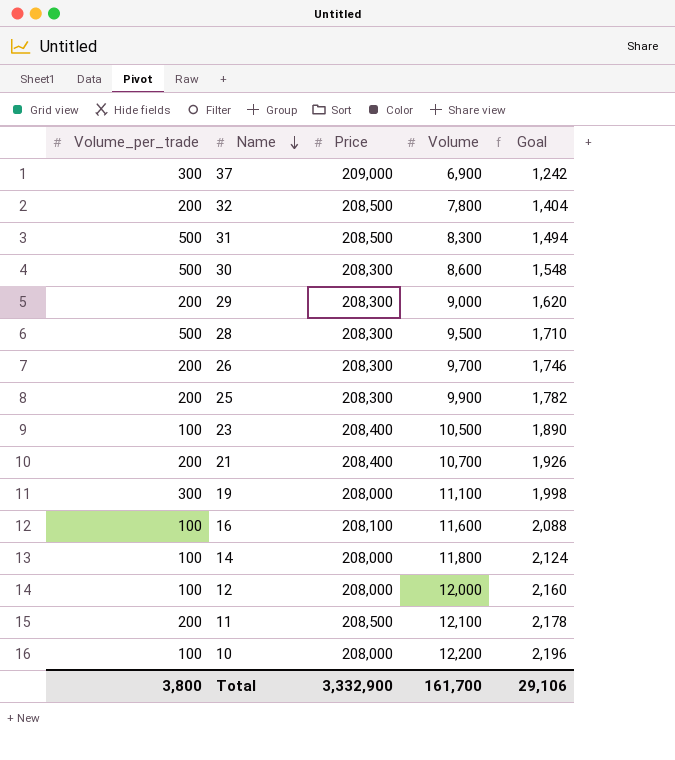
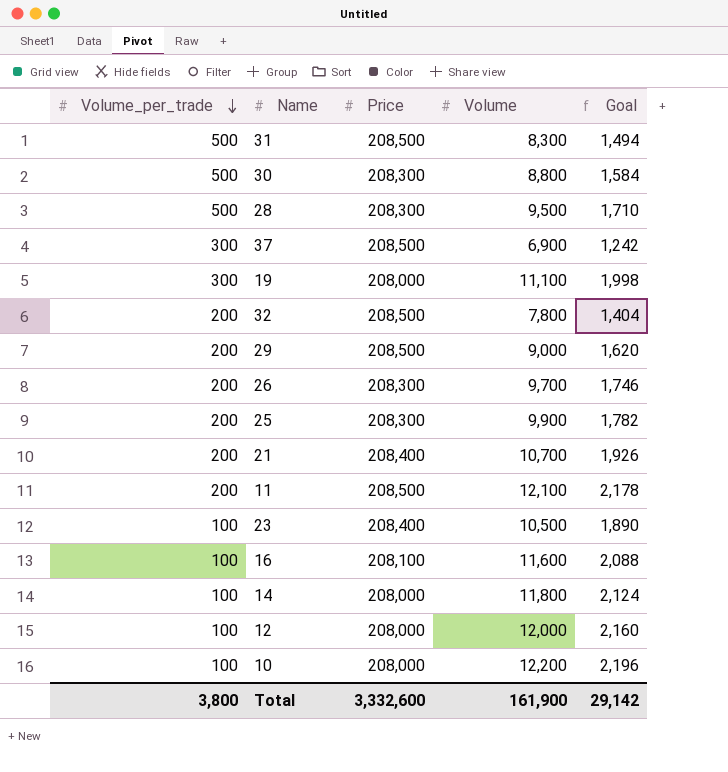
row order: Name descending -> Volume_per_trade descending
30 | Volume: 8,600 -> 8,800
30 | Goal: 1,548 -> 1,584
37 | Price: 209,000 -> 208,500
29 | Price: 208,300 -> 208,500
Total | Price: 3,332,900 -> 3,332,600
Total | Volume: 161,700 -> 161,900
Total | Goal: 29,106 -> 29,142

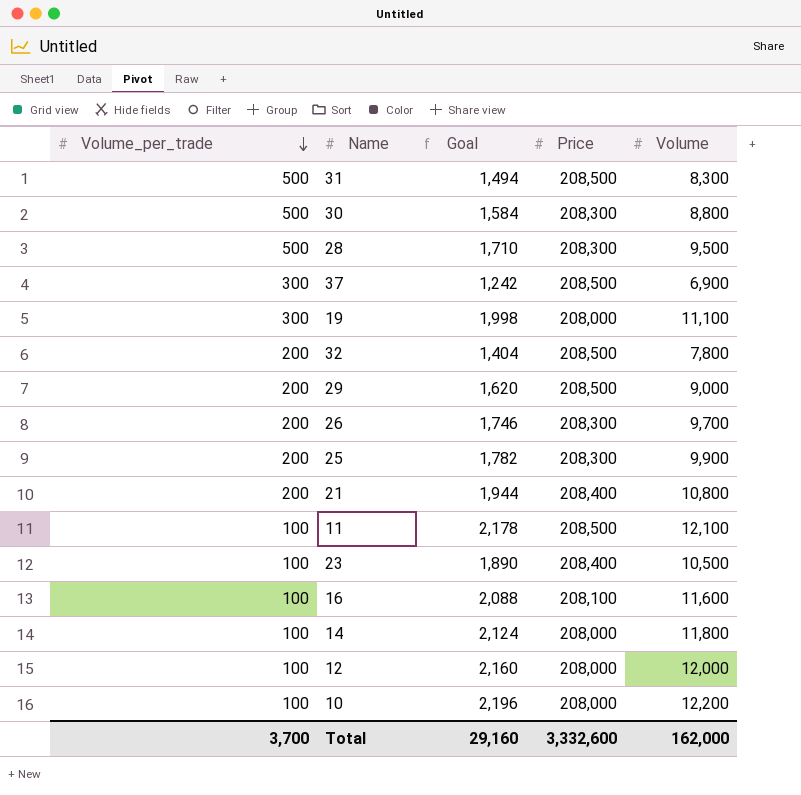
column Goal | position: 5 -> 3
21 | Goal: 1,926 -> 1,944
21 | Volume: 10,700 -> 10,800
11 | Volume_per_trade: 200 -> 100
Total | Volume_per_trade: 3,800 -> 3,700
Total | Goal: 29,142 -> 29,160
Total | Volume: 161,900 -> 162,000

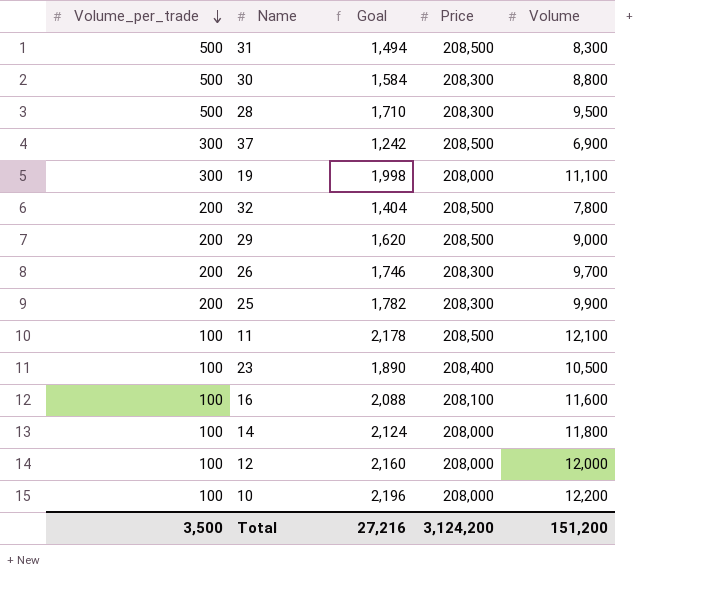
row 21: 200 | 1,944 | 208,400 | 10,800 -> none
Total | Volume_per_trade: 3,700 -> 3,500
Total | Goal: 29,160 -> 27,216
Total | Price: 3,332,600 -> 3,124,200
Total | Volume: 162,000 -> 151,200

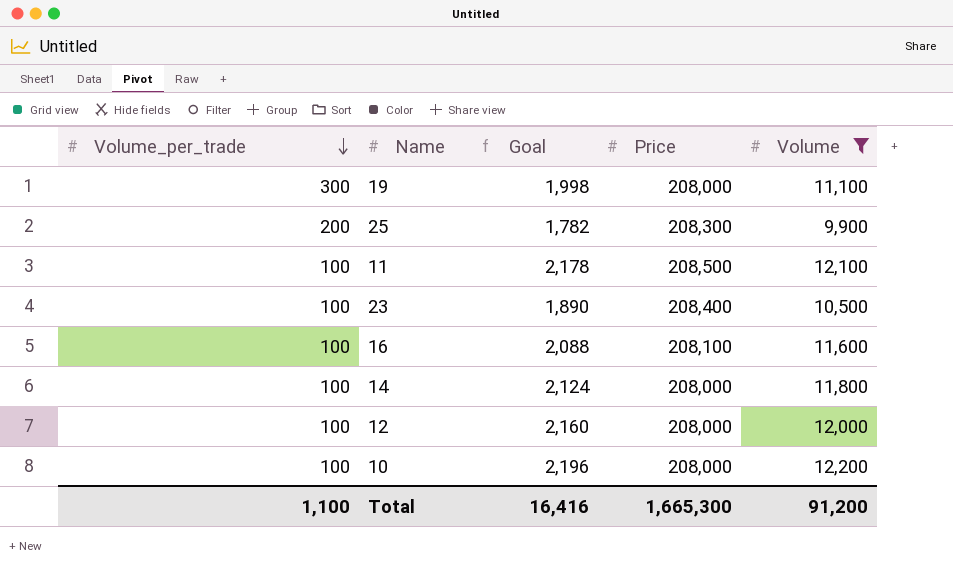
filter: none -> Volume >= 9,900
Total | Volume_per_trade: 3,500 -> 1,100
Total | Goal: 27,216 -> 16,416
Total | Price: 3,124,200 -> 1,665,300
Total | Volume: 151,200 -> 91,200

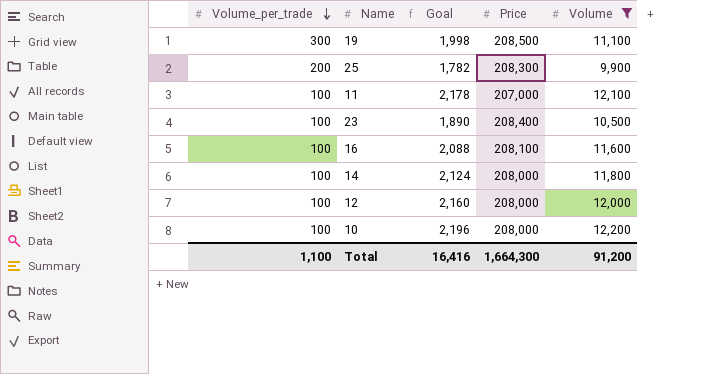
19 | Price: 208,000 -> 208,500
11 | Price: 208,500 -> 207,000
Total | Price: 1,665,300 -> 1,664,300

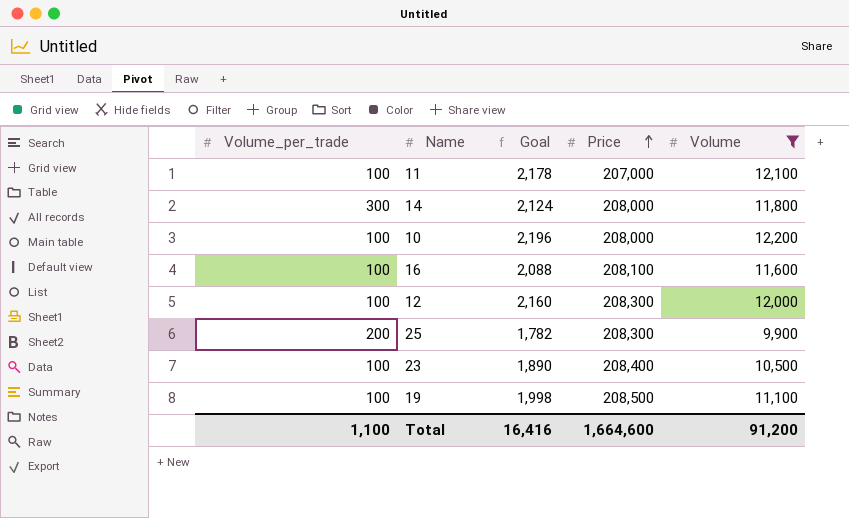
row order: Volume_per_trade descending -> Price ascending
14 | Volume_per_trade: 100 -> 300
12 | Price: 208,000 -> 208,300
19 | Volume_per_trade: 300 -> 100
Total | Price: 1,664,300 -> 1,664,600

